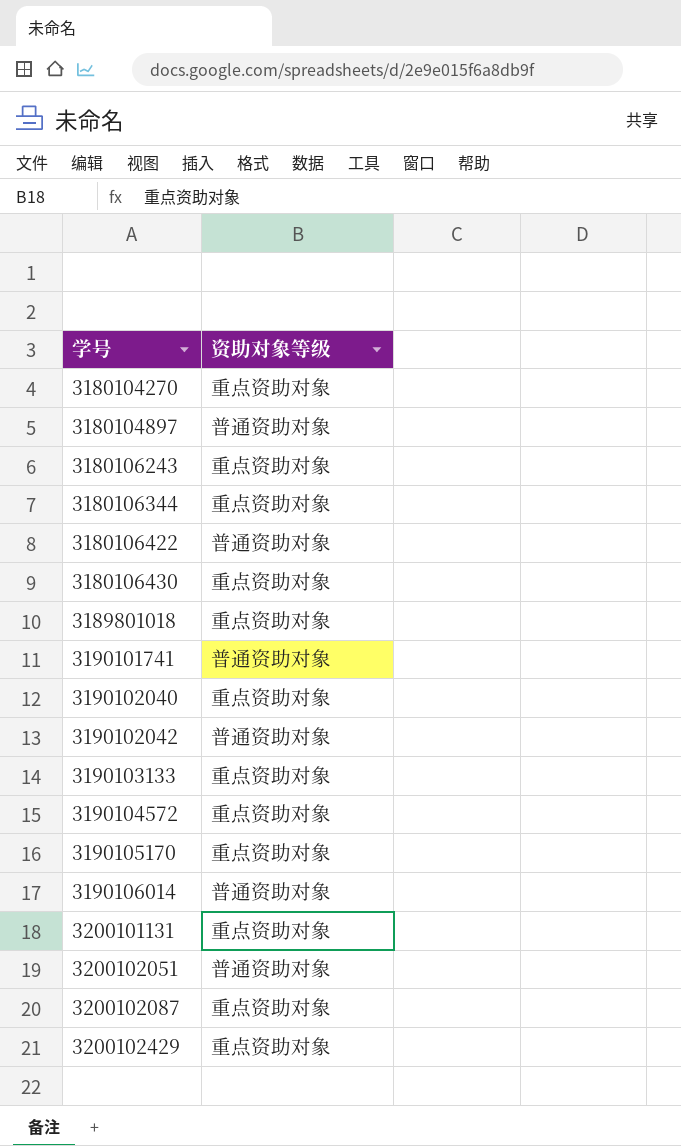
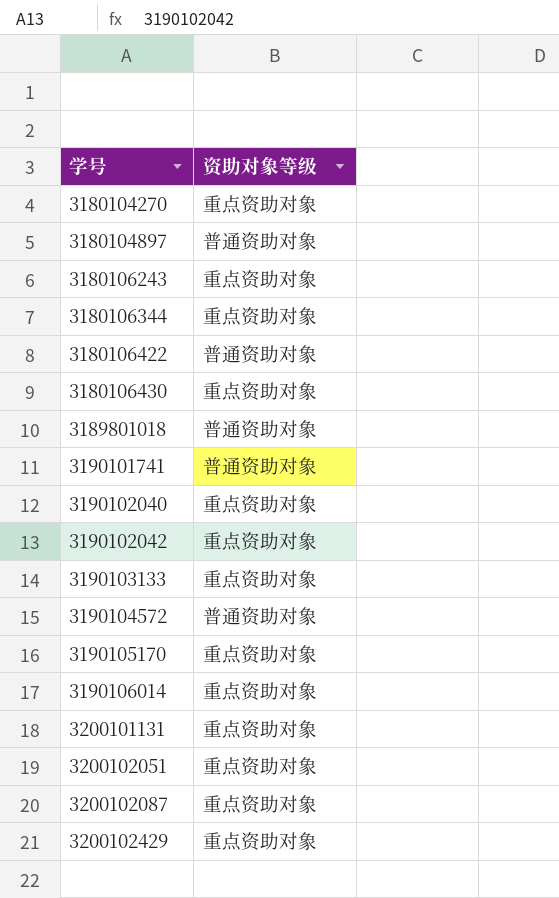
3189801018 | 资助对象等级: 重点资助对象 -> 普通资助对象
3190102042 | 资助对象等级: 普通资助对象 -> 重点资助对象
3190104572 | 资助对象等级: 重点资助对象 -> 普通资助对象
3190106014 | 资助对象等级: 普通资助对象 -> 重点资助对象
3200102051 | 资助对象等级: 普通资助对象 -> 重点资助对象

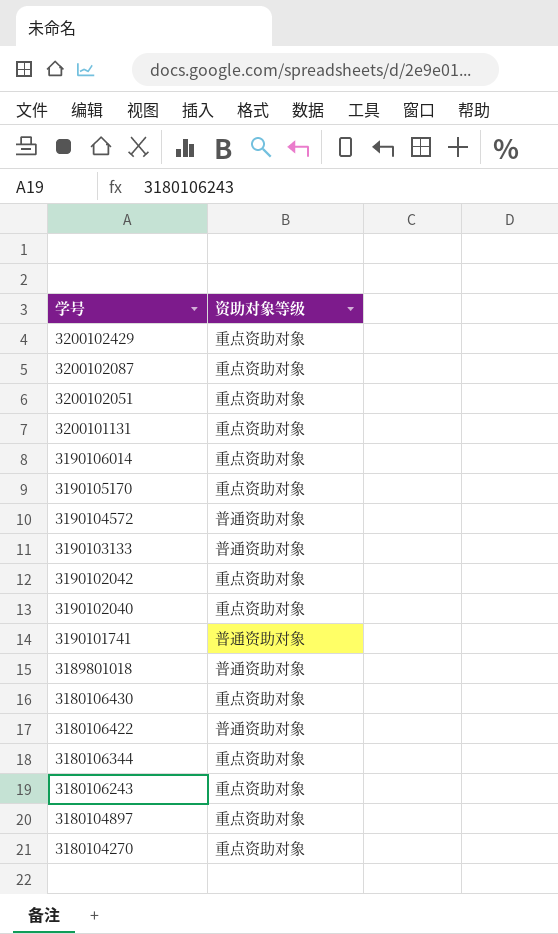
row order: 学号 ascending -> 学号 descending
3190103133 | 资助对象等级: 重点资助对象 -> 普通资助对象
3180104897 | 资助对象等级: 普通资助对象 -> 重点资助对象

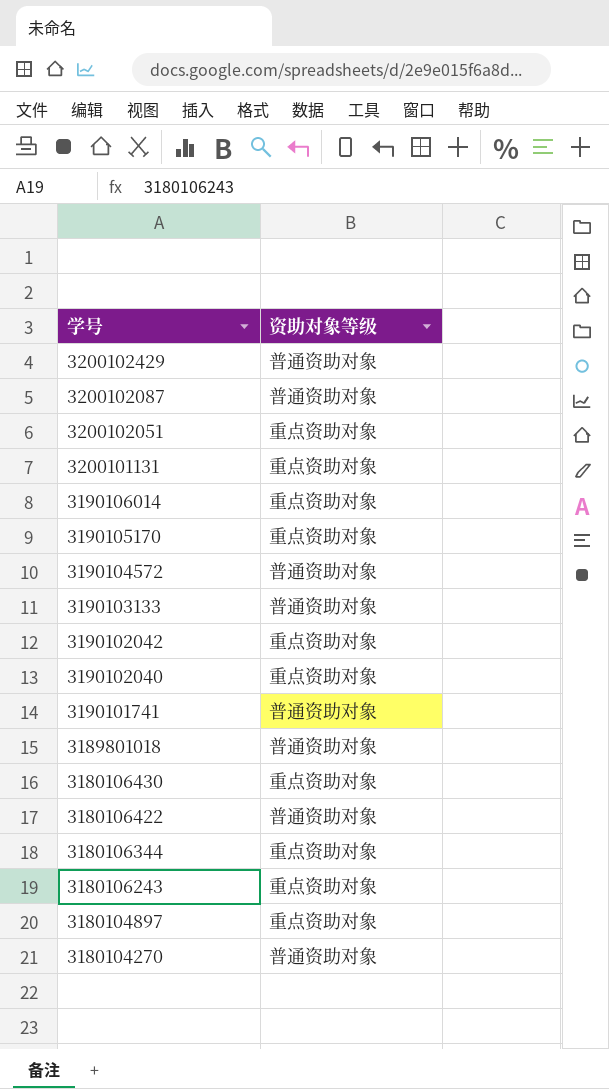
3200102429 | 资助对象等级: 重点资助对象 -> 普通资助对象
3200102087 | 资助对象等级: 重点资助对象 -> 普通资助对象
3180104270 | 资助对象等级: 重点资助对象 -> 普通资助对象

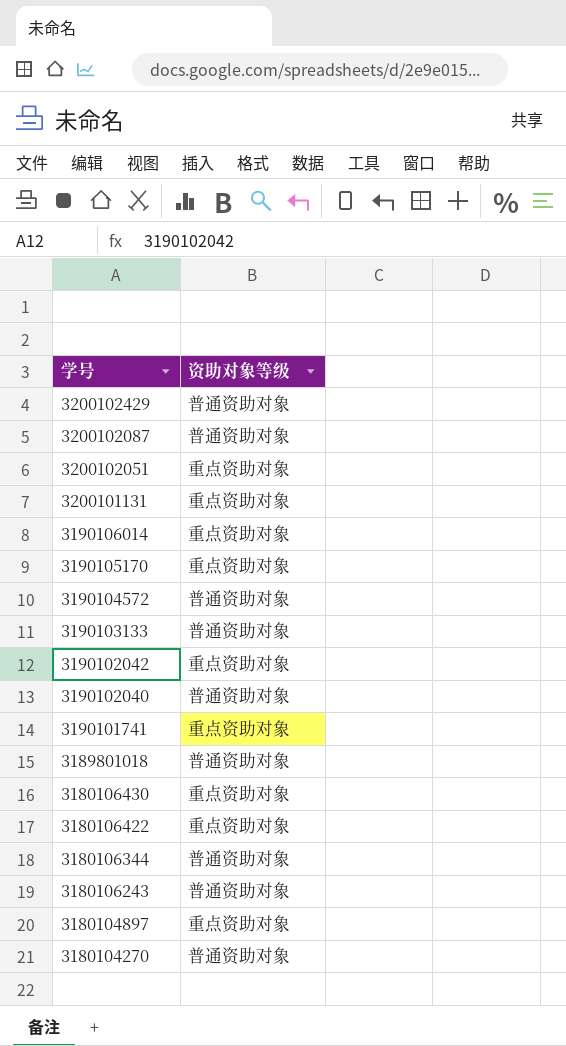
3190102040 | 资助对象等级: 重点资助对象 -> 普通资助对象
3190101741 | 资助对象等级: 普通资助对象 -> 重点资助对象
3180106422 | 资助对象等级: 普通资助对象 -> 重点资助对象
3180106344 | 资助对象等级: 重点资助对象 -> 普通资助对象
3180106243 | 资助对象等级: 重点资助对象 -> 普通资助对象

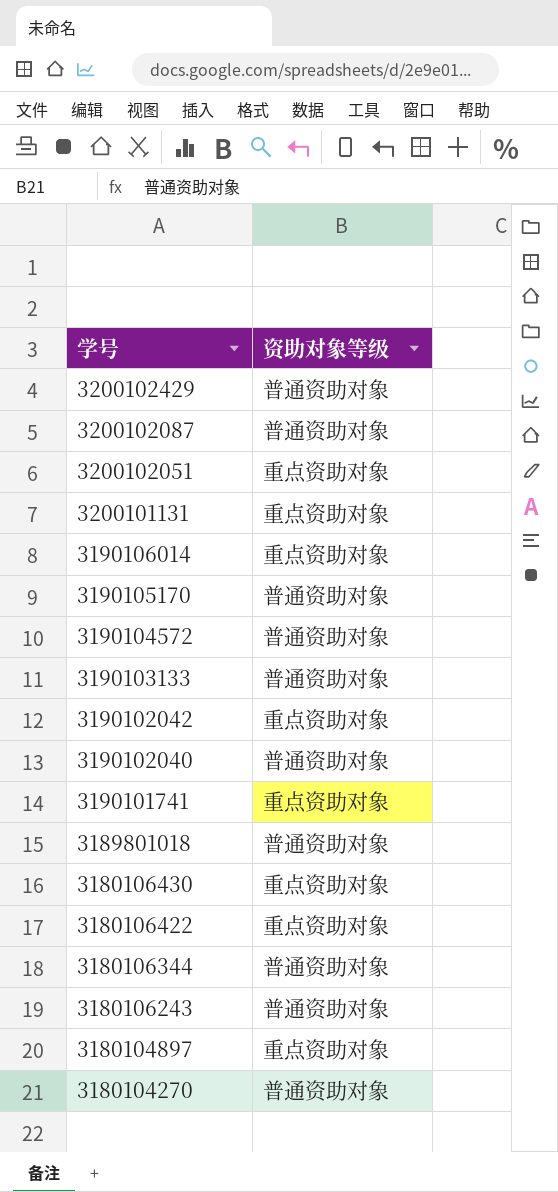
3190105170 | 资助对象等级: 重点资助对象 -> 普通资助对象

